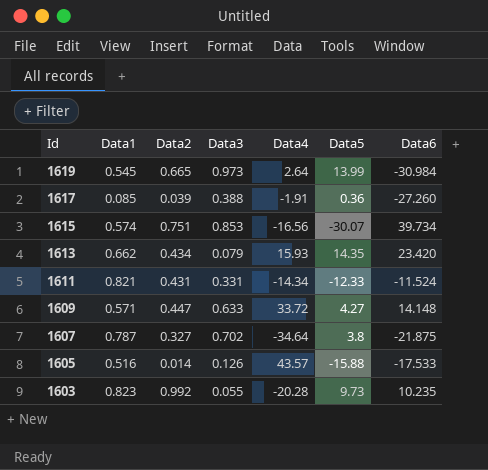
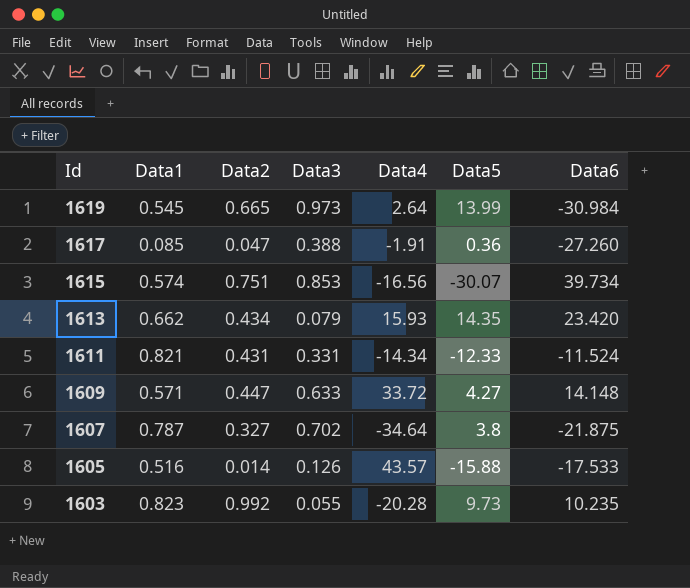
1617 | Data2: 0.039 -> 0.047

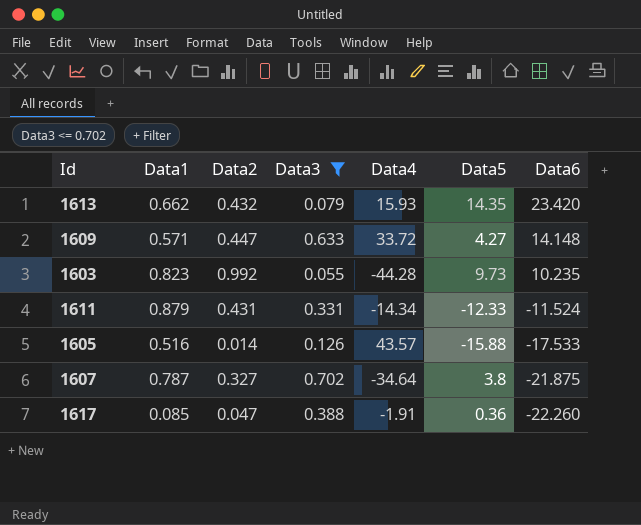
filter: none -> Data3 <= 0.702
row order: Id descending -> Data6 descending
1613 | Data2: 0.434 -> 0.432
1603 | Data4: -20.28 -> -44.28
1611 | Data1: 0.821 -> 0.879
1617 | Data6: -27.260 -> -22.260

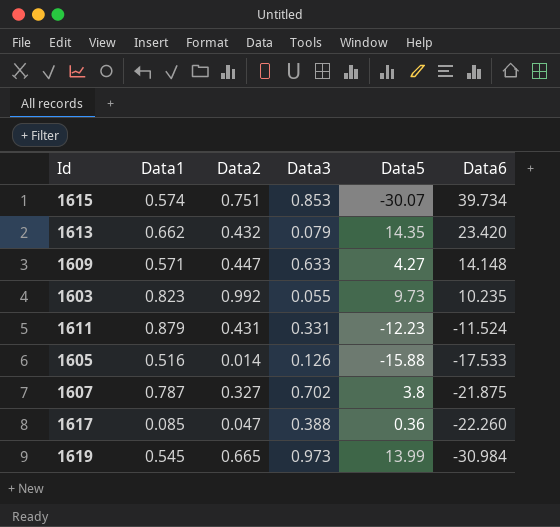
filter: Data3 <= 0.702 -> none
column Data4 | position: 5 -> none
1611 | Data5: -12.33 -> -12.23

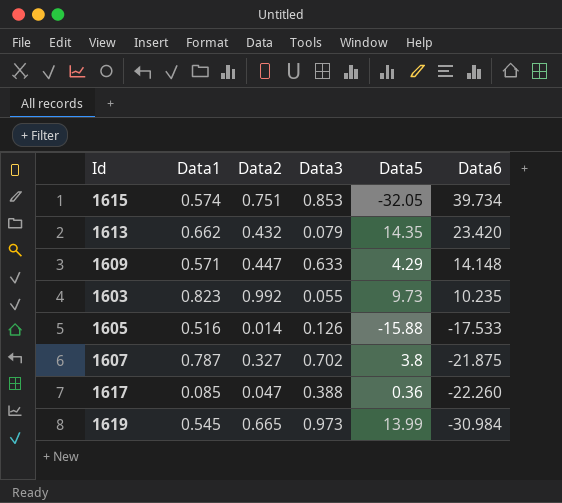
row 1611: 0.879 | 0.431 | 0.331 | -12.23 | -11.524 -> none
1615 | Data5: -30.07 -> -32.05
1609 | Data5: 4.27 -> 4.29

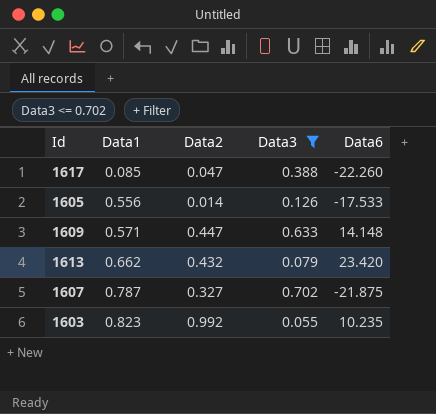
filter: none -> Data3 <= 0.702
row order: Data6 descending -> Data1 ascending
column Data5 | position: 5 -> none
1605 | Data1: 0.516 -> 0.556

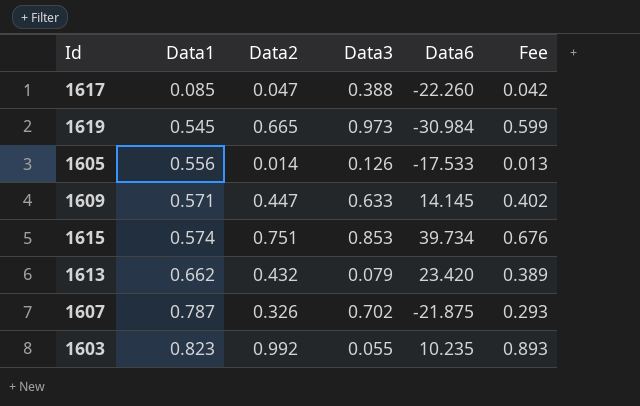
filter: Data3 <= 0.702 -> none
column Fee | formula: none -> [Data2] * 0.9
1609 | Data6: 14.148 -> 14.145
1607 | Data2: 0.327 -> 0.326

